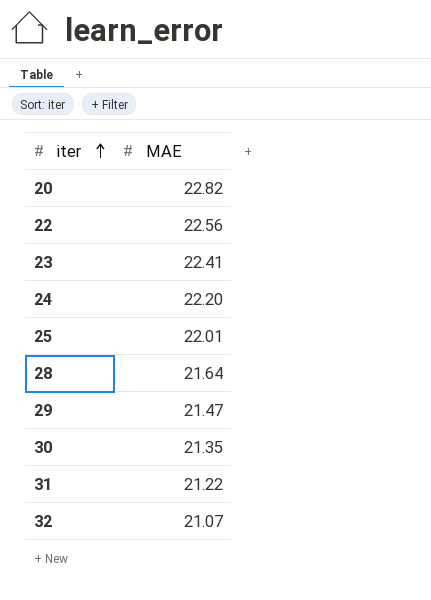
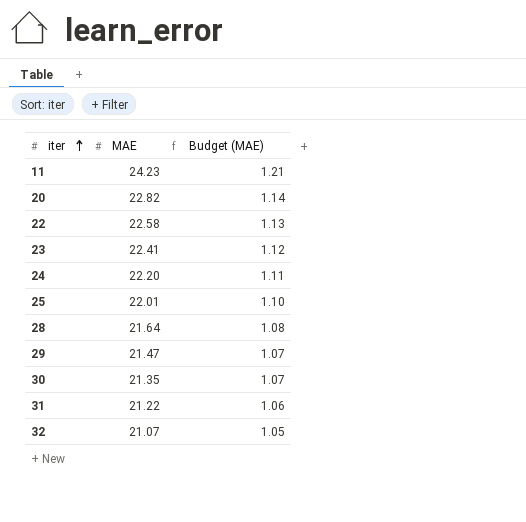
column Budget (MAE) | formula: none -> [MAE] * 0.05
row 11: none -> 24.23 | 1.21
22 | MAE: 22.56 -> 22.58

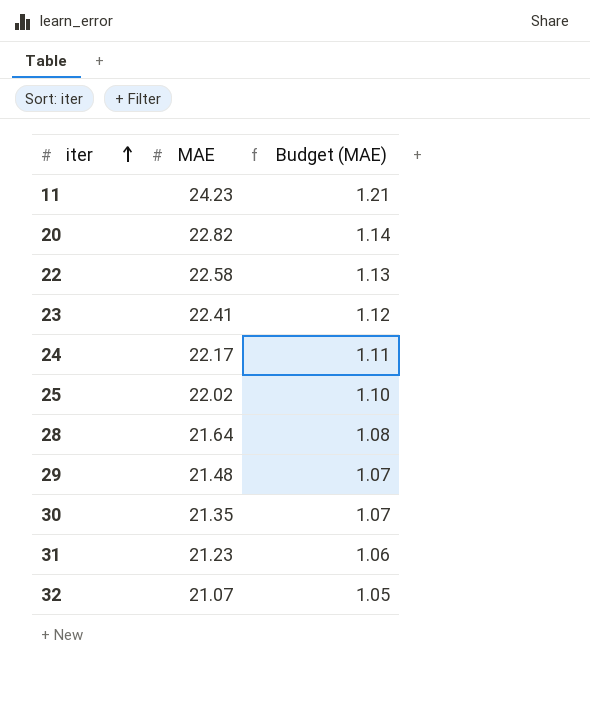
24 | MAE: 22.20 -> 22.17
25 | MAE: 22.01 -> 22.02
29 | MAE: 21.47 -> 21.48
31 | MAE: 21.22 -> 21.23

